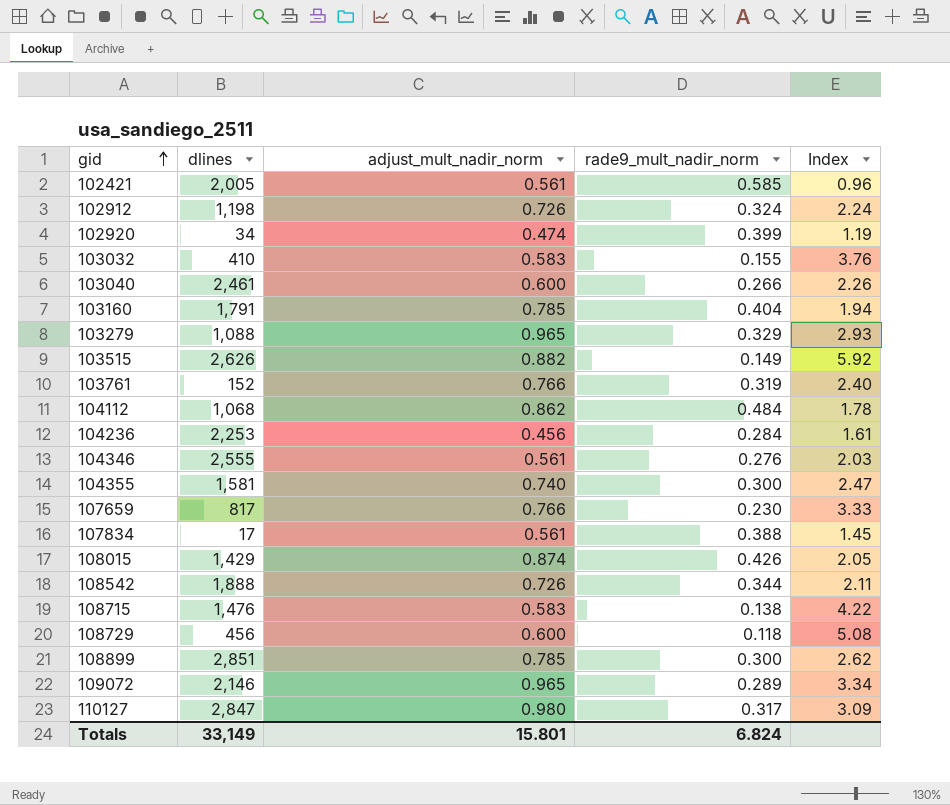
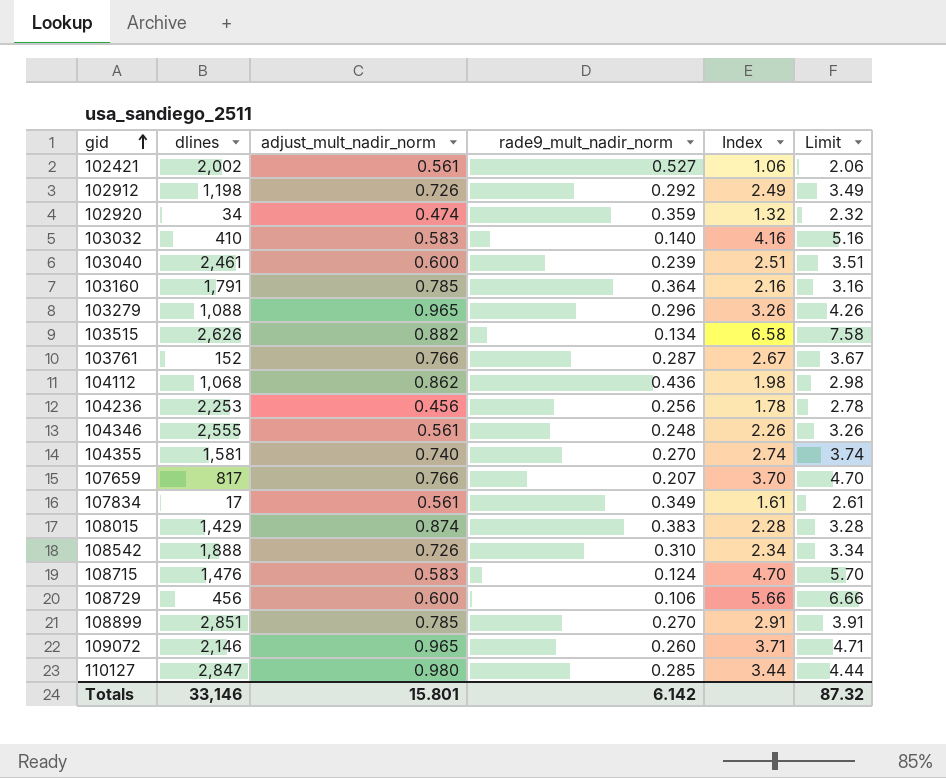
column Limit | formula: none -> [Index] + 1
102421 | dlines: 2,005 -> 2,002
102421 | rade9_mult_nadir_norm: 0.585 -> 0.527
102421 | Index: 0.96 -> 1.06
102912 | rade9_mult_nadir_norm: 0.324 -> 0.292
102912 | Index: 2.24 -> 2.49
102920 | rade9_mult_nadir_norm: 0.399 -> 0.359
102920 | Index: 1.19 -> 1.32
103032 | rade9_mult_nadir_norm: 0.155 -> 0.140
103032 | Index: 3.76 -> 4.16
103040 | rade9_mult_nadir_norm: 0.266 -> 0.239
103040 | Index: 2.26 -> 2.51
103160 | rade9_mult_nadir_norm: 0.404 -> 0.364
103160 | Index: 1.94 -> 2.16
103279 | rade9_mult_nadir_norm: 0.329 -> 0.296
103279 | Index: 2.93 -> 3.26
103515 | rade9_mult_nadir_norm: 0.149 -> 0.134
103515 | Index: 5.92 -> 6.58
103761 | rade9_mult_nadir_norm: 0.319 -> 0.287
103761 | Index: 2.40 -> 2.67
104112 | rade9_mult_nadir_norm: 0.484 -> 0.436
104112 | Index: 1.78 -> 1.98
104236 | rade9_mult_nadir_norm: 0.284 -> 0.256
104236 | Index: 1.61 -> 1.78
104346 | rade9_mult_nadir_norm: 0.276 -> 0.248
104346 | Index: 2.03 -> 2.26
104355 | rade9_mult_nadir_norm: 0.300 -> 0.270
104355 | Index: 2.47 -> 2.74
107659 | rade9_mult_nadir_norm: 0.230 -> 0.207
107659 | Index: 3.33 -> 3.70
107834 | rade9_mult_nadir_norm: 0.388 -> 0.349
107834 | Index: 1.45 -> 1.61
108015 | rade9_mult_nadir_norm: 0.426 -> 0.383
108015 | Index: 2.05 -> 2.28
108542 | rade9_mult_nadir_norm: 0.344 -> 0.310
108542 | Index: 2.11 -> 2.34
108715 | rade9_mult_nadir_norm: 0.138 -> 0.124
108715 | Index: 4.22 -> 4.70
108729 | rade9_mult_nadir_norm: 0.118 -> 0.106
108729 | Index: 5.08 -> 5.66
108899 | rade9_mult_nadir_norm: 0.300 -> 0.270
108899 | Index: 2.62 -> 2.91
109072 | rade9_mult_nadir_norm: 0.289 -> 0.260
109072 | Index: 3.34 -> 3.71
110127 | rade9_mult_nadir_norm: 0.317 -> 0.285
110127 | Index: 3.09 -> 3.44
Totals | dlines: 33,149 -> 33,146
Totals | rade9_mult_nadir_norm: 6.824 -> 6.142

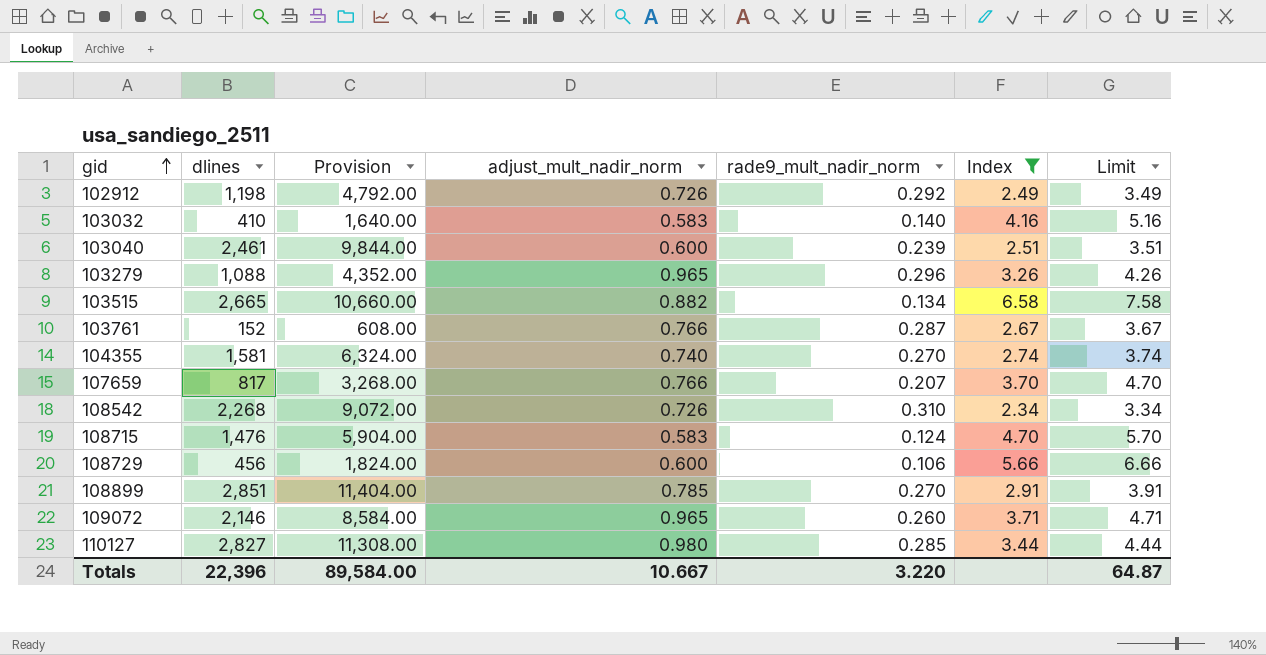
filter: none -> Index >= 2.34
column Provision | formula: none -> [dlines] * 4
103515 | dlines: 2,626 -> 2,665
108542 | dlines: 1,888 -> 2,268
110127 | dlines: 2,847 -> 2,827
Totals | dlines: 33,146 -> 22,396
Totals | adjust_mult_nadir_norm: 15.801 -> 10.667
Totals | rade9_mult_nadir_norm: 6.142 -> 3.220
Totals | Limit: 87.32 -> 64.87

